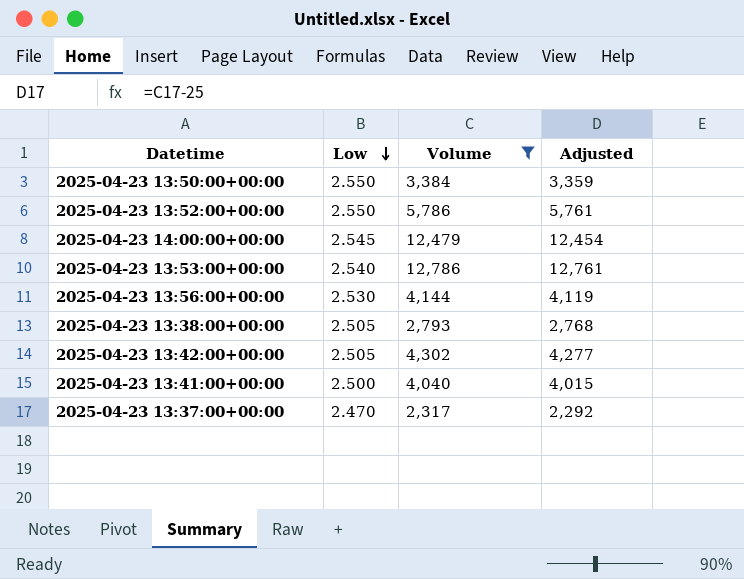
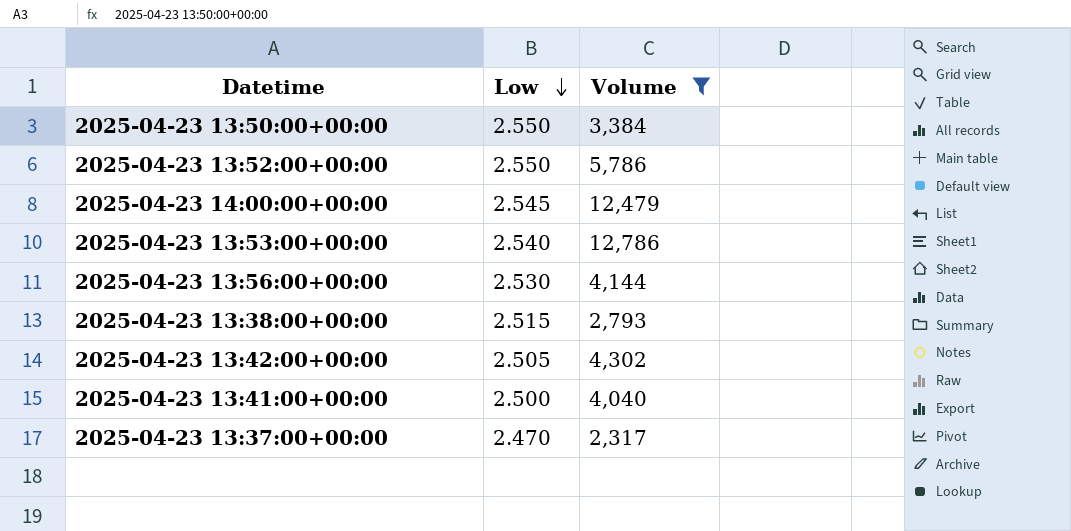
column Adjusted | formula: [Volume] - 25 -> none
2025-04-23 13:38:00+00:00 | Low: 2.505 -> 2.515

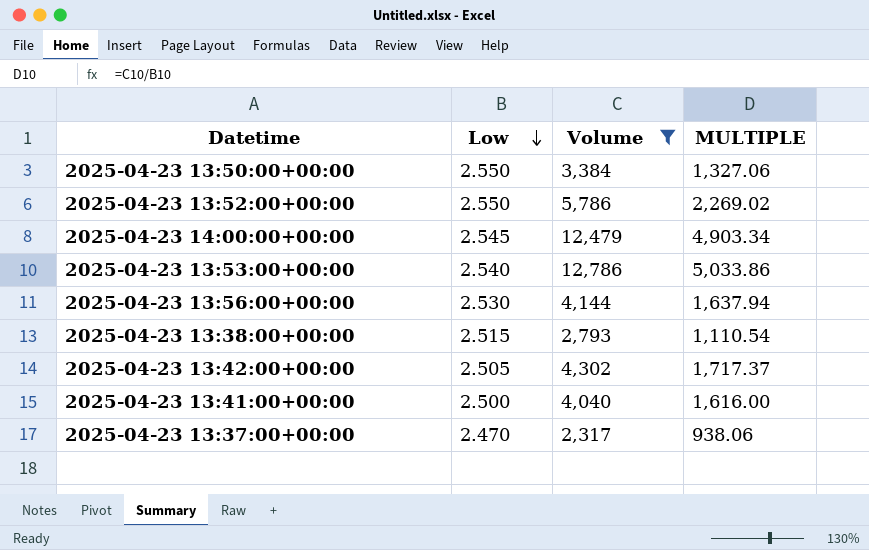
column MULTIPLE | formula: none -> [Volume] / [Low]

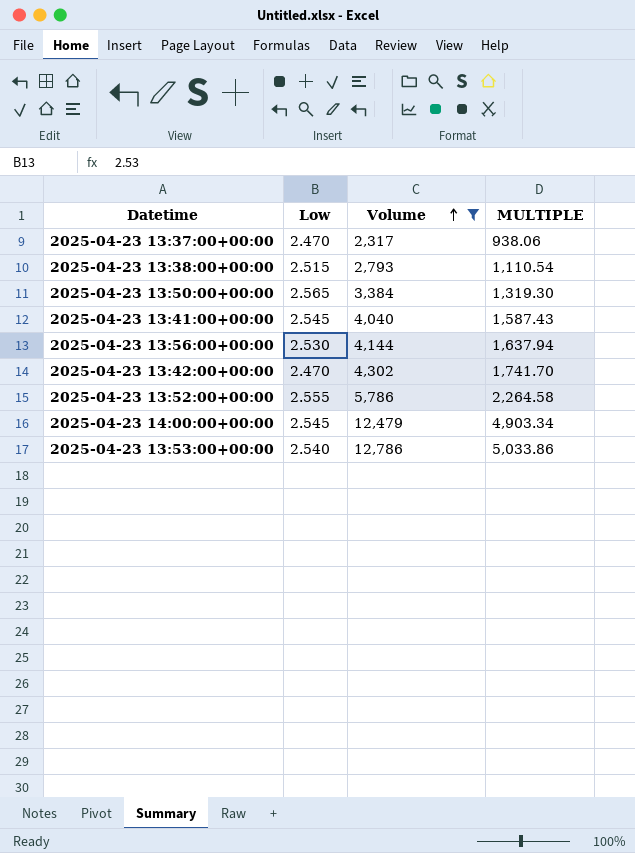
row order: Low descending -> Volume ascending
2025-04-23 13:50:00+00:00 | Low: 2.550 -> 2.565
2025-04-23 13:50:00+00:00 | MULTIPLE: 1,327.06 -> 1,319.30
2025-04-23 13:41:00+00:00 | Low: 2.500 -> 2.545
2025-04-23 13:41:00+00:00 | MULTIPLE: 1,616.00 -> 1,587.43
2025-04-23 13:42:00+00:00 | Low: 2.505 -> 2.470
2025-04-23 13:42:00+00:00 | MULTIPLE: 1,717.37 -> 1,741.70
2025-04-23 13:52:00+00:00 | Low: 2.550 -> 2.555
2025-04-23 13:52:00+00:00 | MULTIPLE: 2,269.02 -> 2,264.58

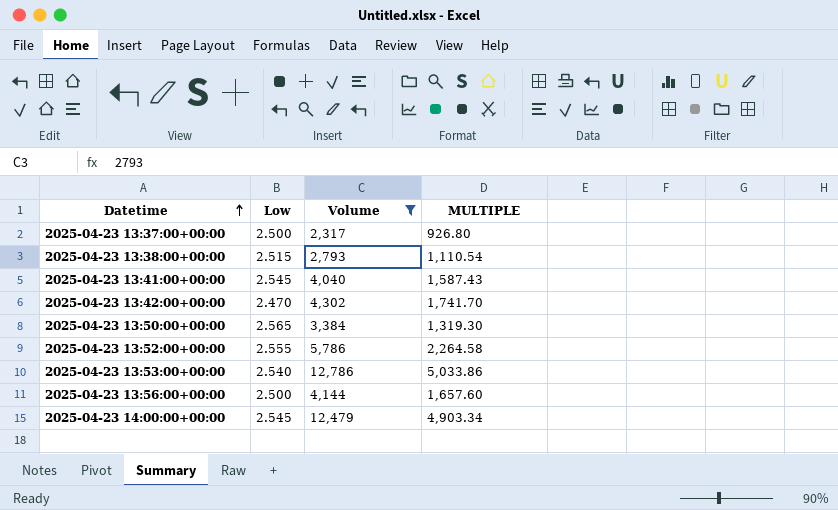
row order: Volume ascending -> Datetime ascending
2025-04-23 13:37:00+00:00 | Low: 2.470 -> 2.500
2025-04-23 13:37:00+00:00 | MULTIPLE: 938.06 -> 926.80
2025-04-23 13:56:00+00:00 | Low: 2.530 -> 2.500
2025-04-23 13:56:00+00:00 | MULTIPLE: 1,637.94 -> 1,657.60

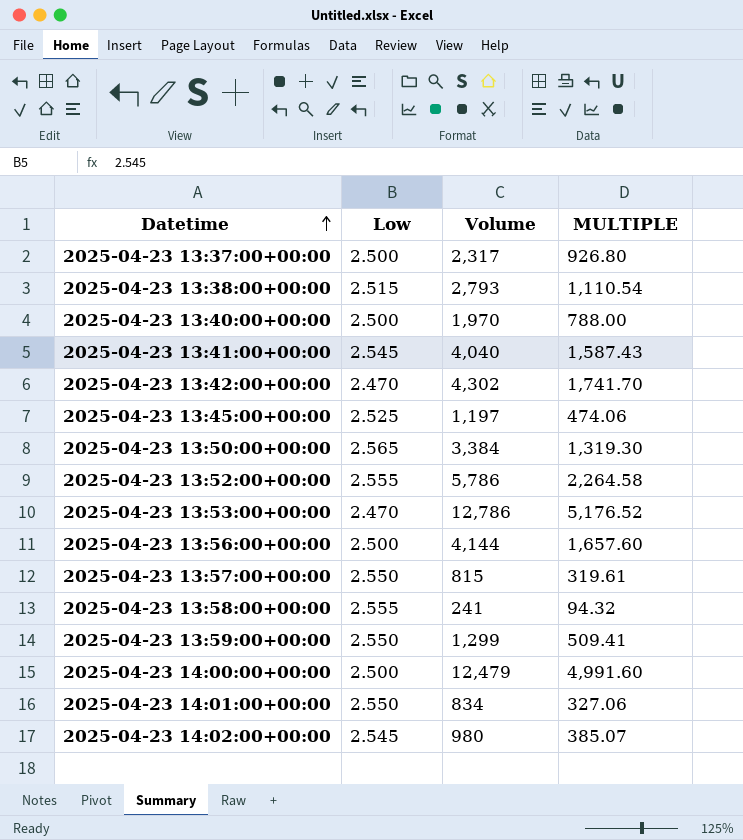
filter: Volume >= 2,317 -> none
2025-04-23 13:53:00+00:00 | Low: 2.540 -> 2.470
2025-04-23 13:53:00+00:00 | MULTIPLE: 5,033.86 -> 5,176.52
2025-04-23 14:00:00+00:00 | Low: 2.545 -> 2.500
2025-04-23 14:00:00+00:00 | MULTIPLE: 4,903.34 -> 4,991.60

